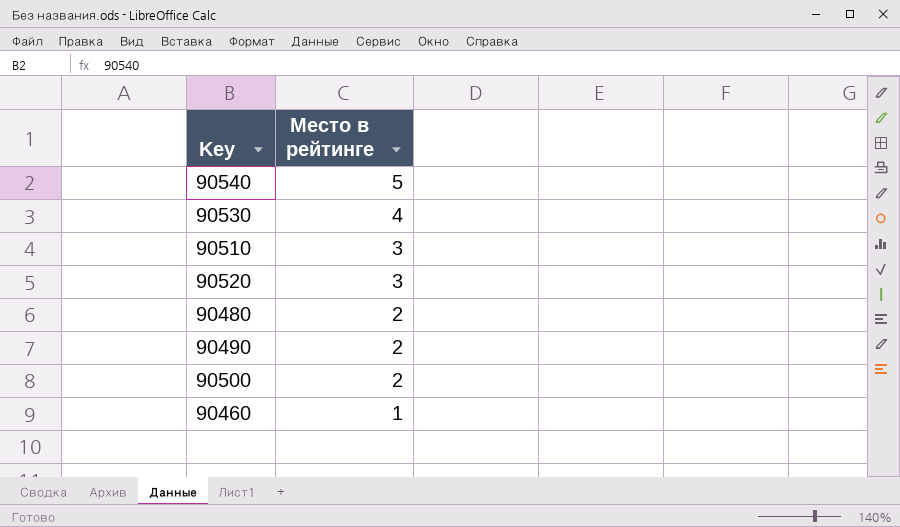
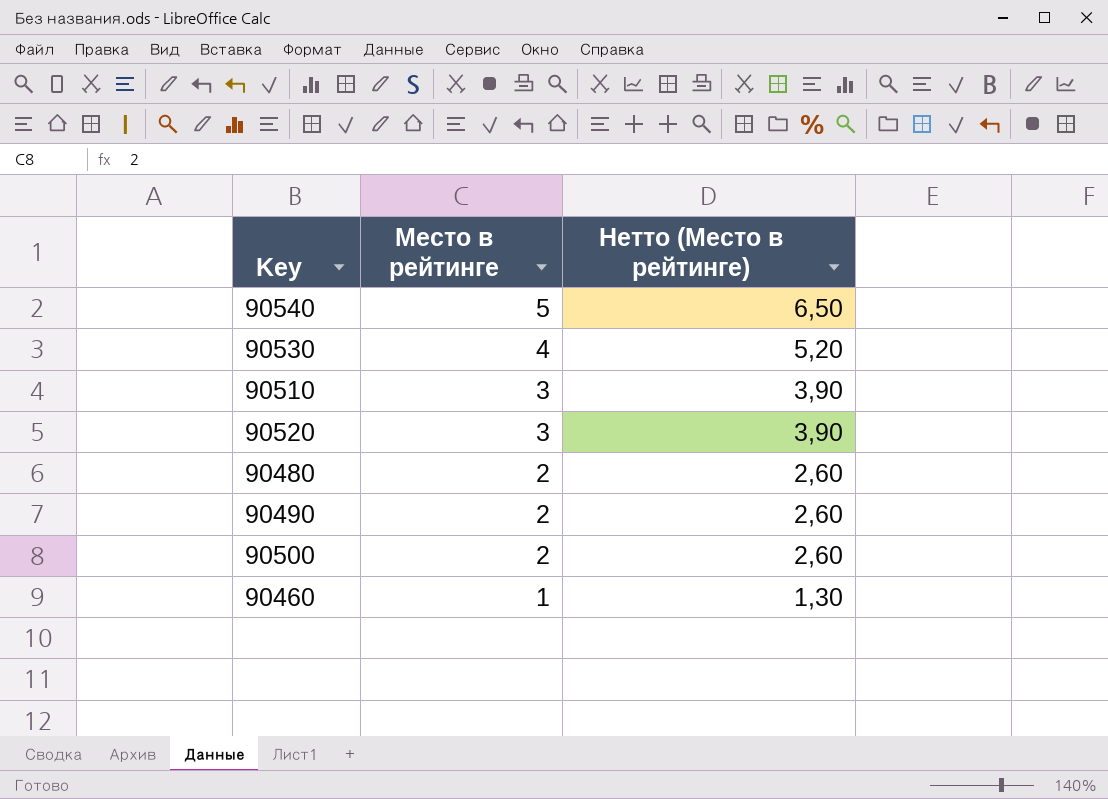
column Нетто (Место в рейтинге) | formula: none -> [Место в рейтинге] * 1,3

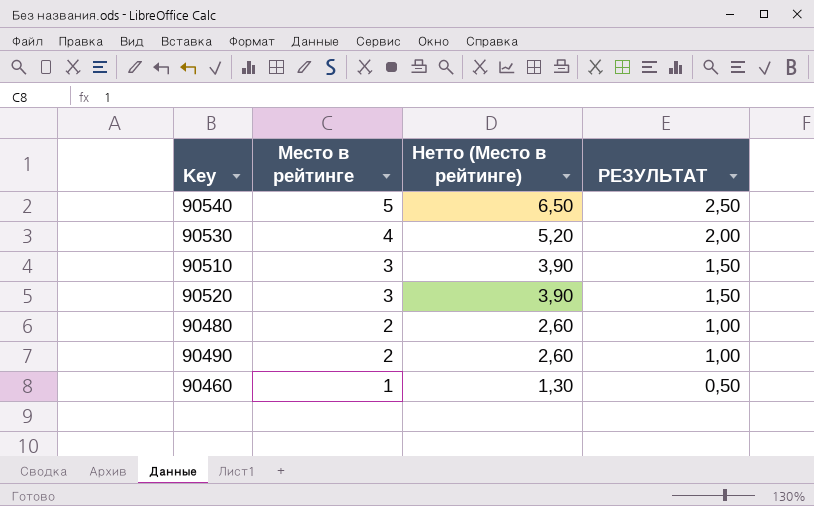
column РЕЗУЛЬТАТ | formula: none -> [Место в рейтинге] * 0,5
row 90500: 2 | 2,60 -> none

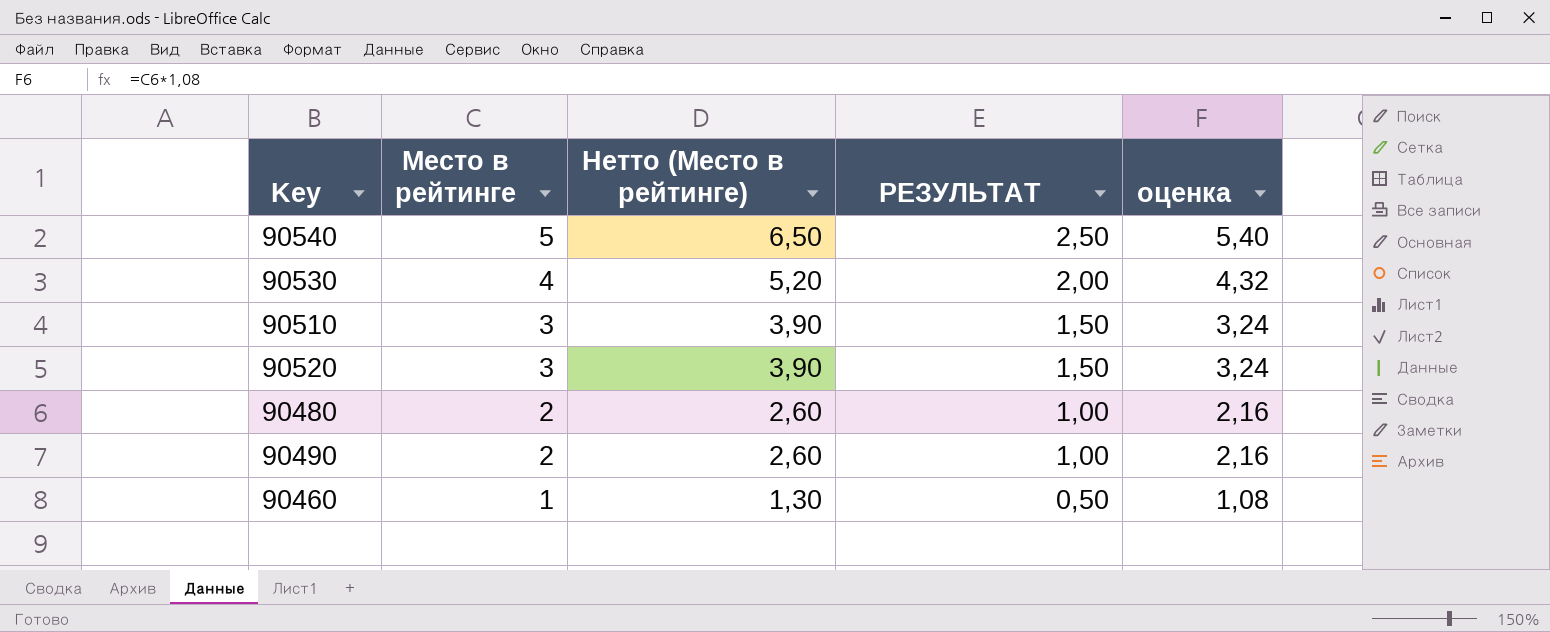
column оценка | formula: none -> [Место в рейтинге] * 1,08

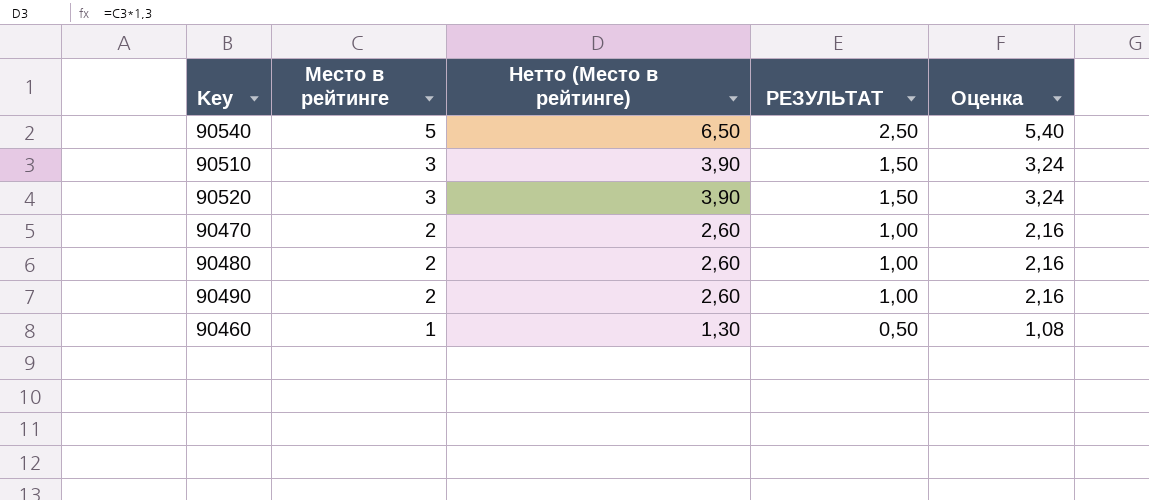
column name: оценка -> Оценка
row 90530: 4 | 5,20 | 2,00 | 4,32 -> none
row 90470: none -> 2 | 2,60 | 1,00 | 2,16

